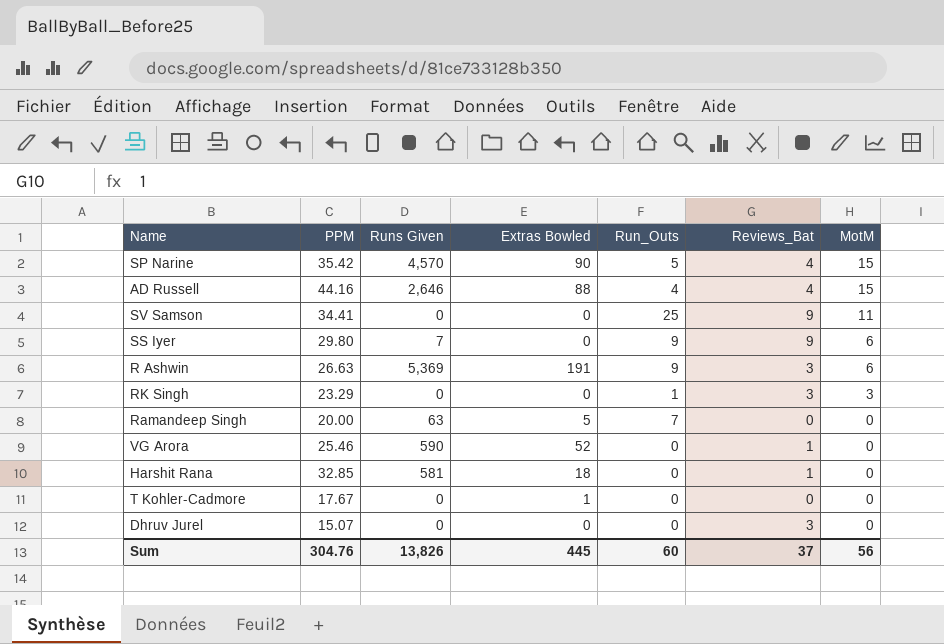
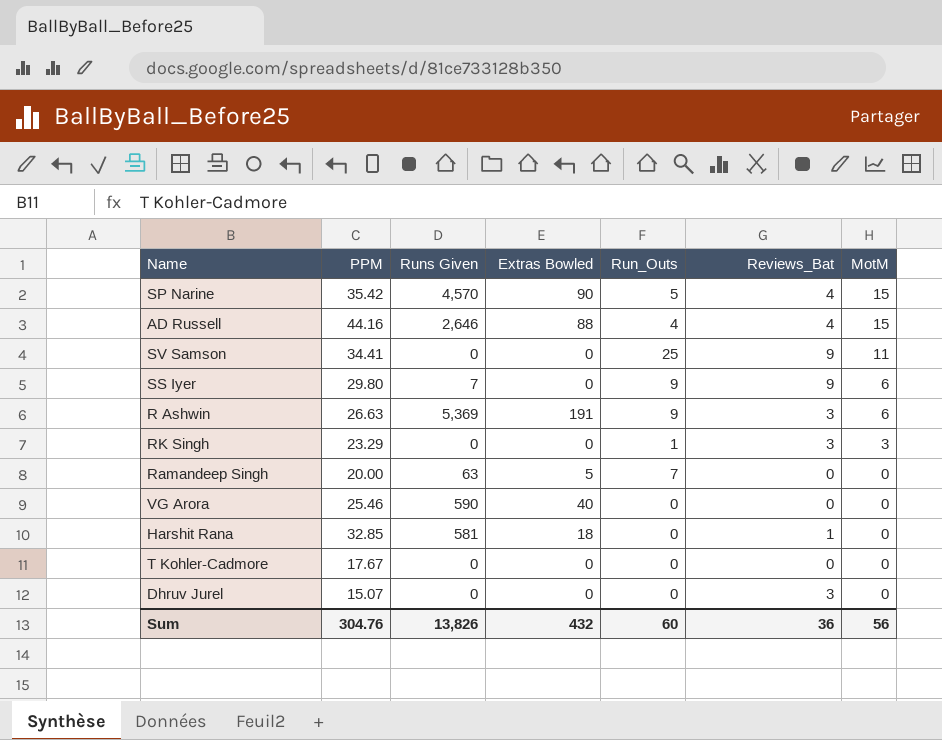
VG Arora | Extras Bowled: 52 -> 40
VG Arora | Reviews_Bat: 1 -> 0
T Kohler-Cadmore | Extras Bowled: 1 -> 0
Sum | Extras Bowled: 445 -> 432
Sum | Reviews_Bat: 37 -> 36

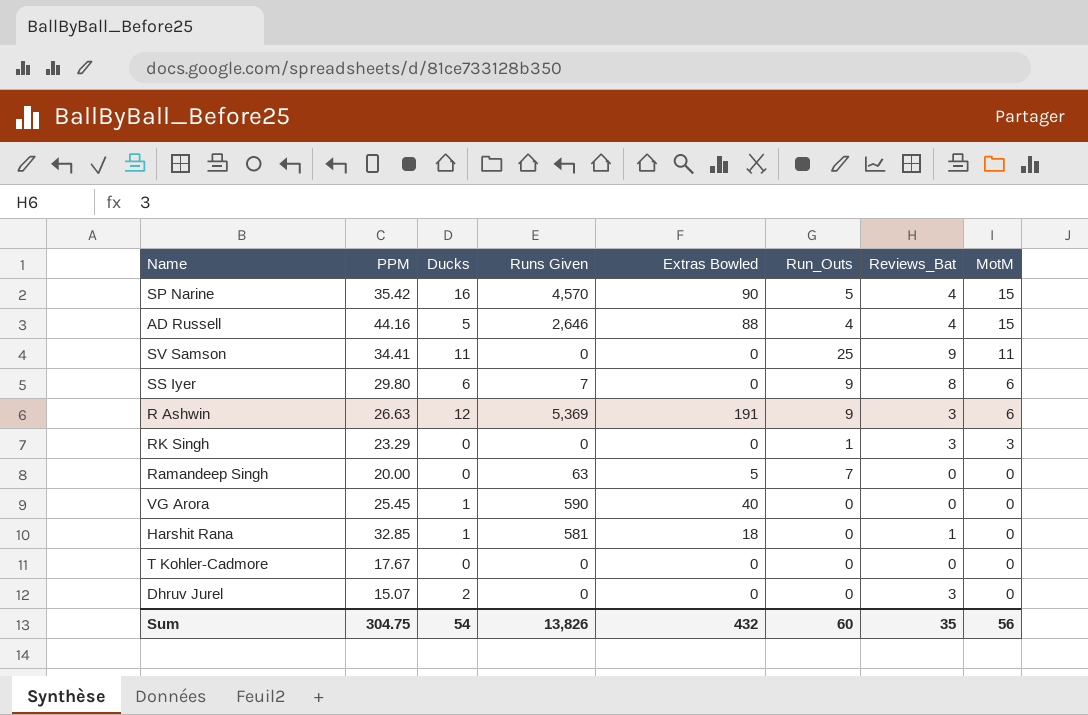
column Ducks | position: none -> 3
SS Iyer | Reviews_Bat: 9 -> 8
VG Arora | PPM: 25.46 -> 25.45
Sum | PPM: 304.76 -> 304.75
Sum | Reviews_Bat: 36 -> 35

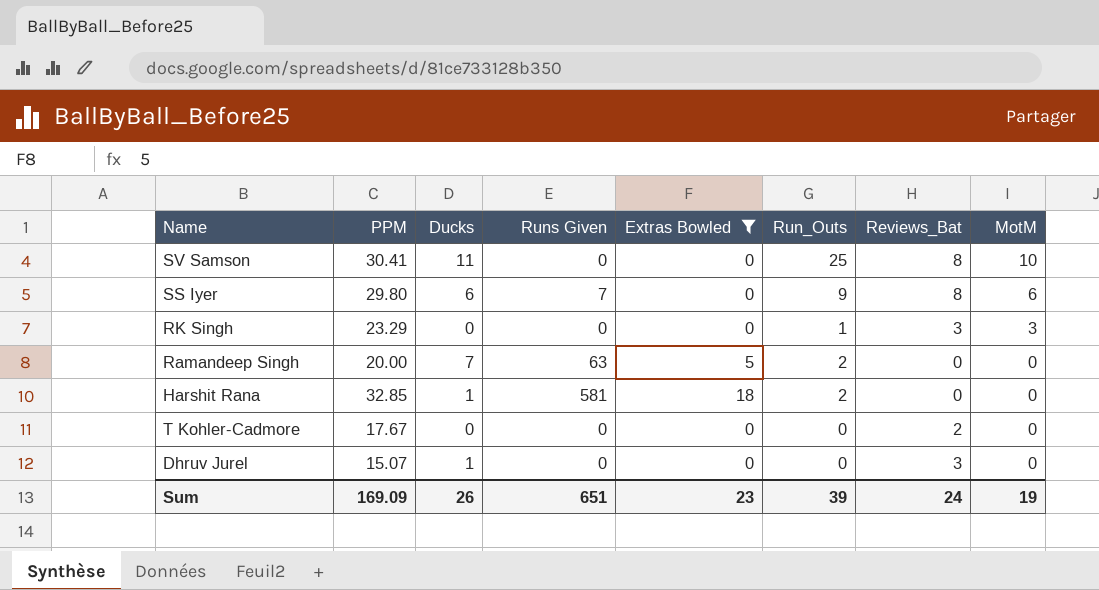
filter: none -> Extras Bowled <= 18
SV Samson | PPM: 34.41 -> 30.41
SV Samson | Reviews_Bat: 9 -> 8
SV Samson | MotM: 11 -> 10
Ramandeep Singh | Ducks: 0 -> 7
Ramandeep Singh | Run_Outs: 7 -> 2
Harshit Rana | Run_Outs: 0 -> 2
Harshit Rana | Reviews_Bat: 1 -> 0
T Kohler-Cadmore | Reviews_Bat: 0 -> 2
Dhruv Jurel | Ducks: 2 -> 1
Sum | PPM: 304.75 -> 169.09
Sum | Ducks: 54 -> 26
Sum | Runs Given: 13,826 -> 651
Sum | Extras Bowled: 432 -> 23
Sum | Run_Outs: 60 -> 39
Sum | Reviews_Bat: 35 -> 24
Sum | MotM: 56 -> 19

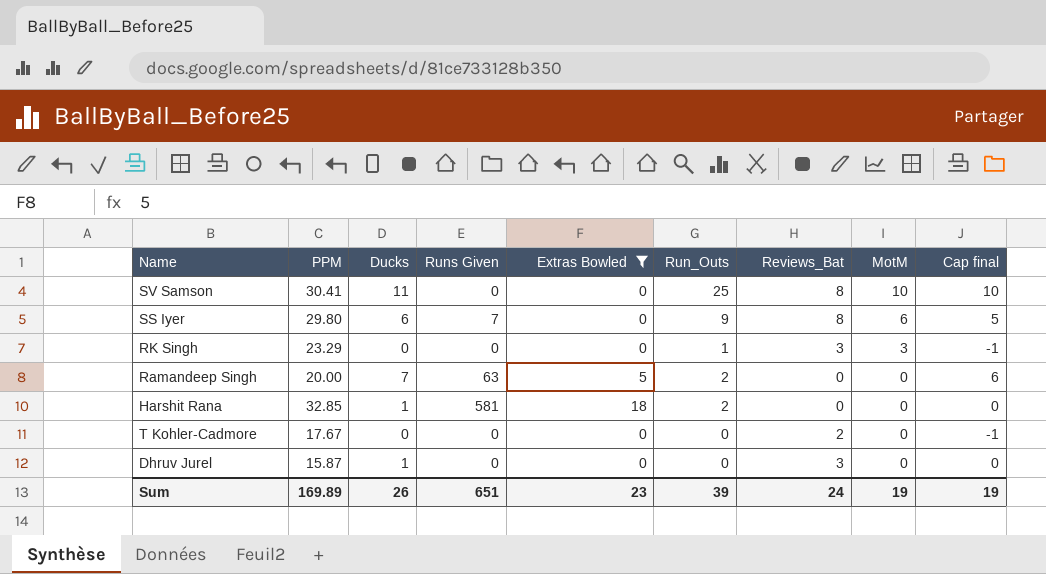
column Cap final | formula: none -> [Ducks] - 1
Dhruv Jurel | PPM: 15.07 -> 15.87
Sum | PPM: 169.09 -> 169.89

